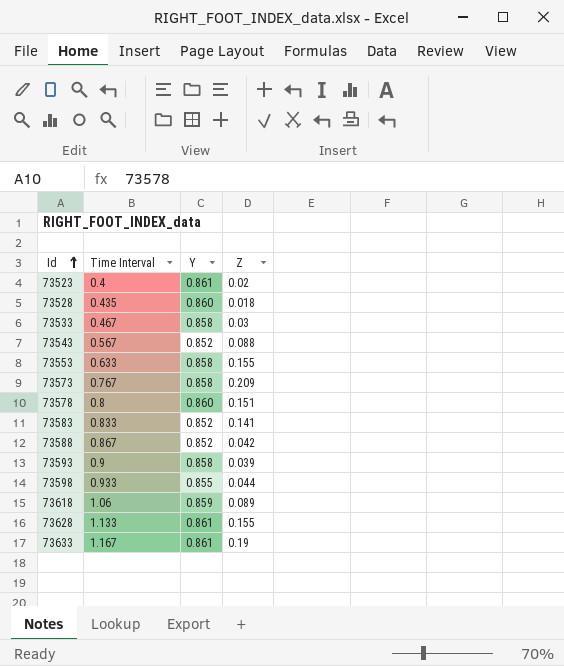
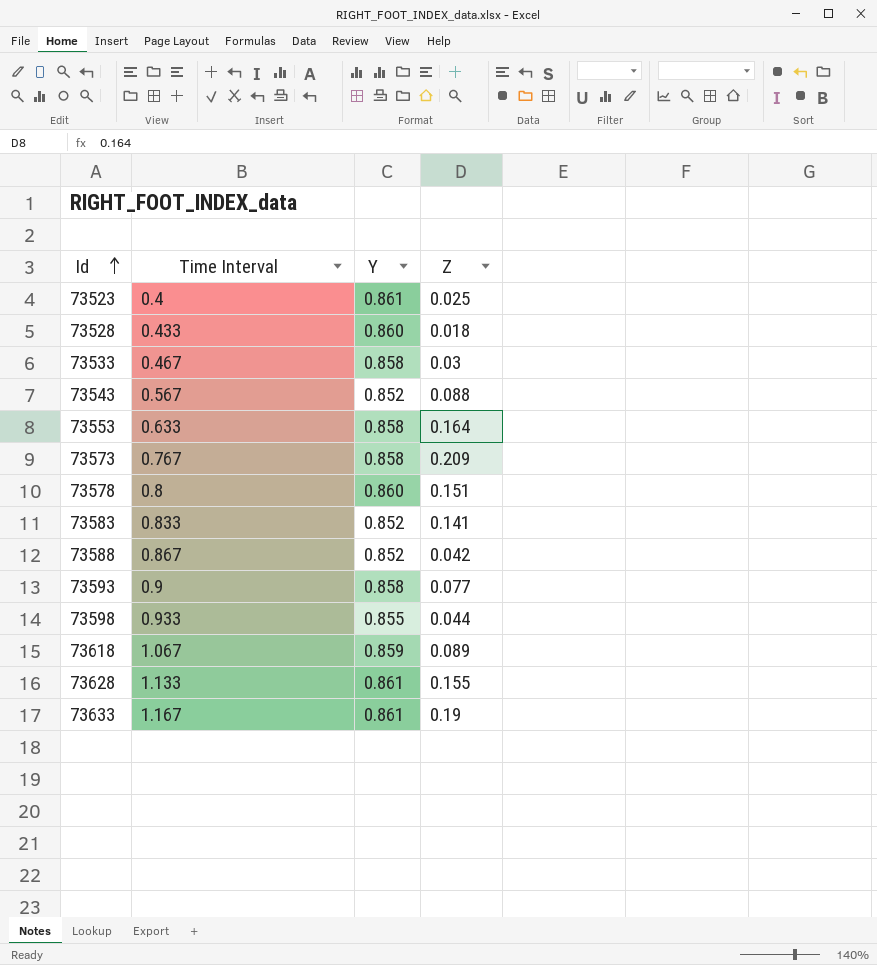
73523 | Z: 0.02 -> 0.025
73528 | Time Interval: 0.435 -> 0.433
73553 | Z: 0.155 -> 0.164
73593 | Z: 0.039 -> 0.077
73618 | Time Interval: 1.06 -> 1.067

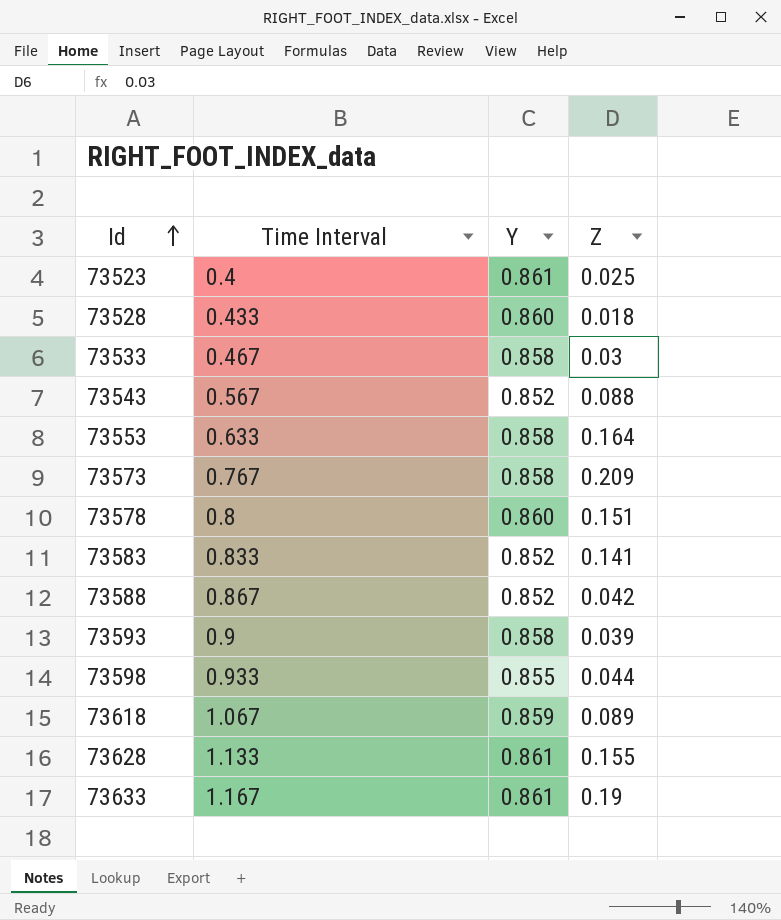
73593 | Z: 0.077 -> 0.039

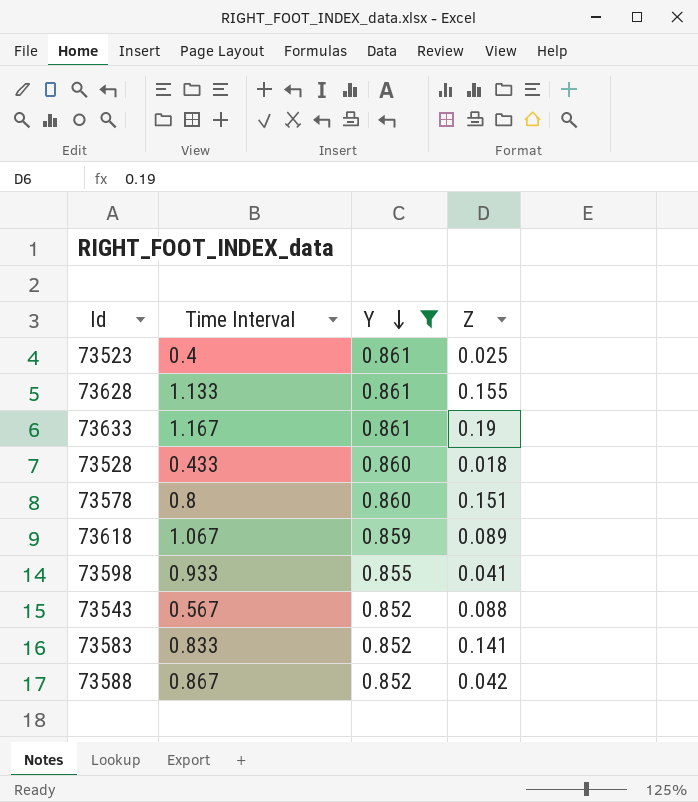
filter: none -> Y != 0.858
row order: Id ascending -> Y descending
73598 | Z: 0.044 -> 0.041

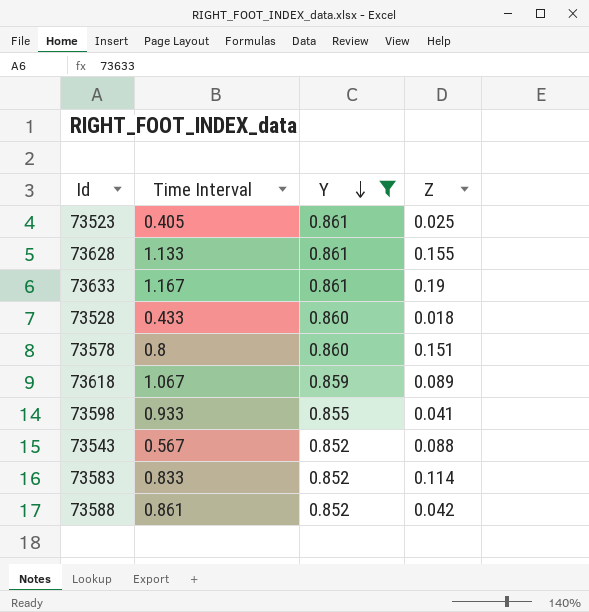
73523 | Time Interval: 0.4 -> 0.405
73583 | Z: 0.141 -> 0.114
73588 | Time Interval: 0.867 -> 0.861

